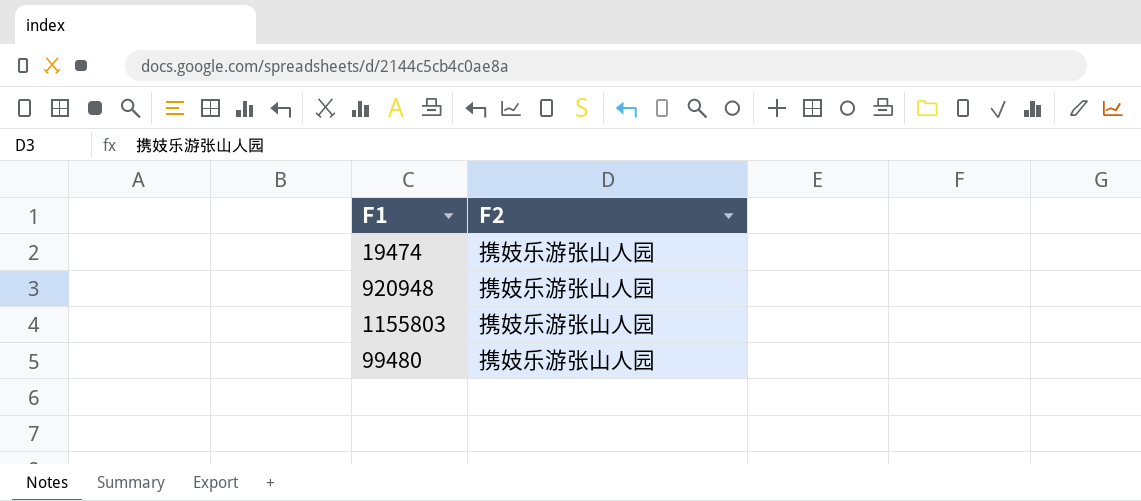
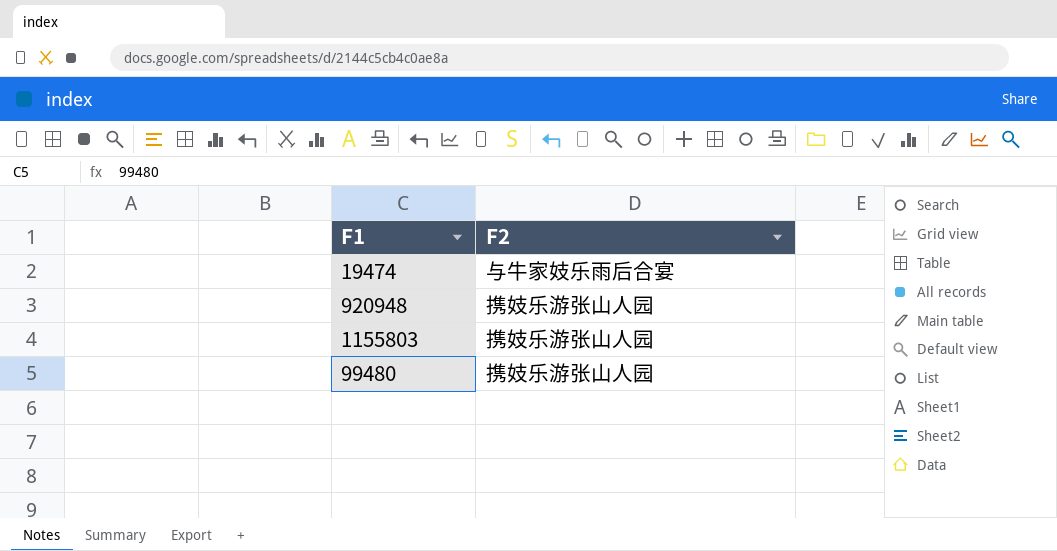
19474 | F2: 携妓乐游张山人园 -> 与牛家妓乐雨后合宴

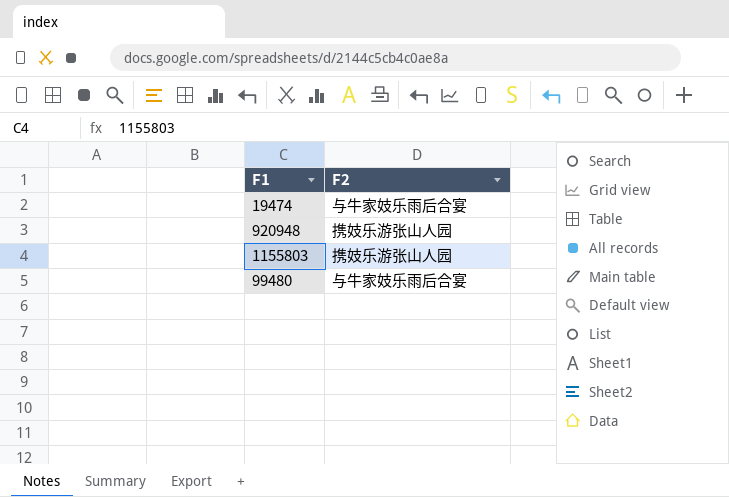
99480 | F2: 携妓乐游张山人园 -> 与牛家妓乐雨后合宴

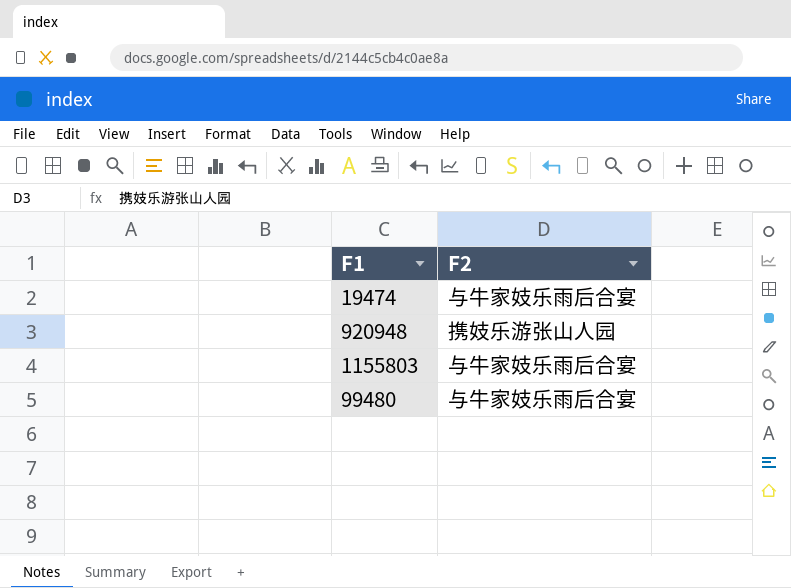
1155803 | F2: 携妓乐游张山人园 -> 与牛家妓乐雨后合宴

